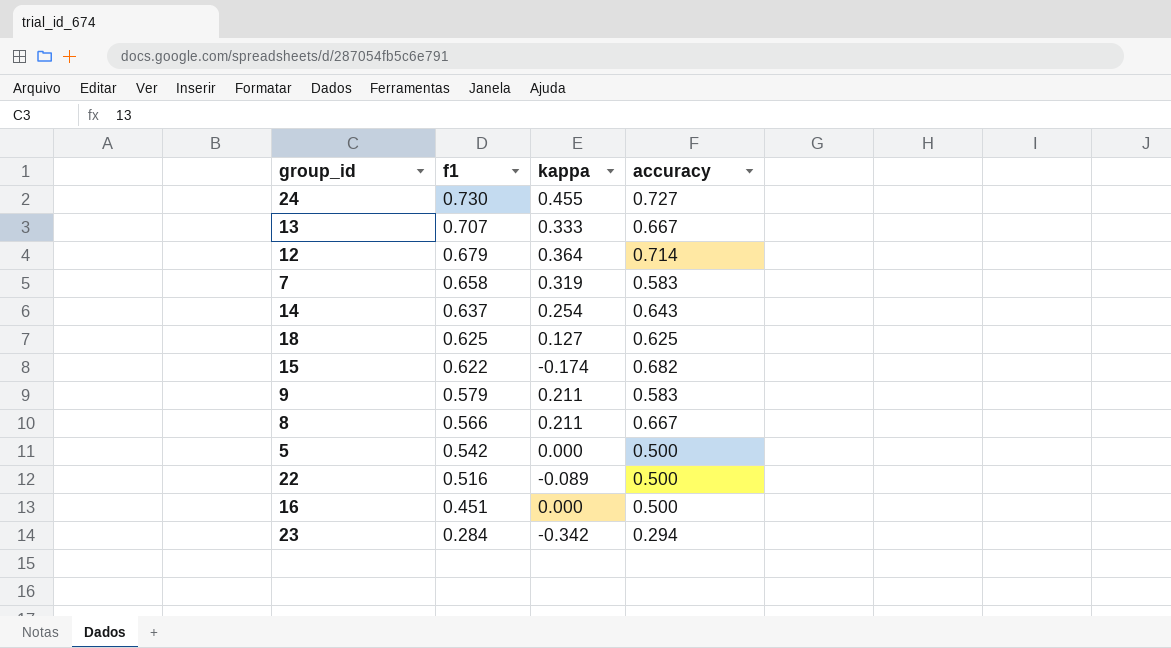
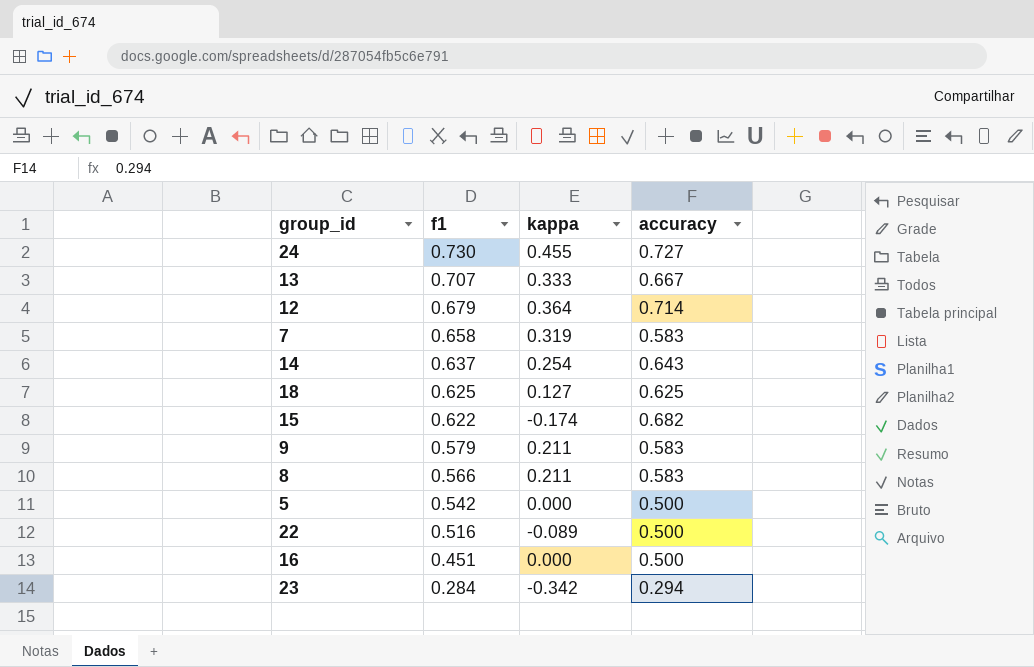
8 | accuracy: 0.667 -> 0.583

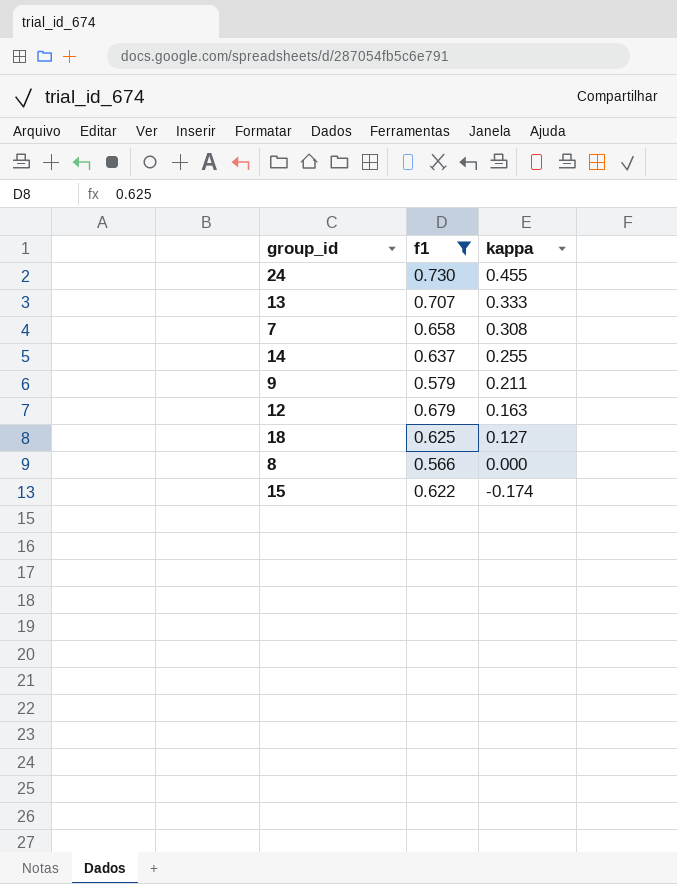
filter: none -> f1 >= 0.566
row order: f1 descending -> kappa descending
column accuracy | position: 4 -> none
7 | kappa: 0.319 -> 0.308
14 | kappa: 0.254 -> 0.255
12 | kappa: 0.364 -> 0.163
8 | kappa: 0.211 -> 0.000

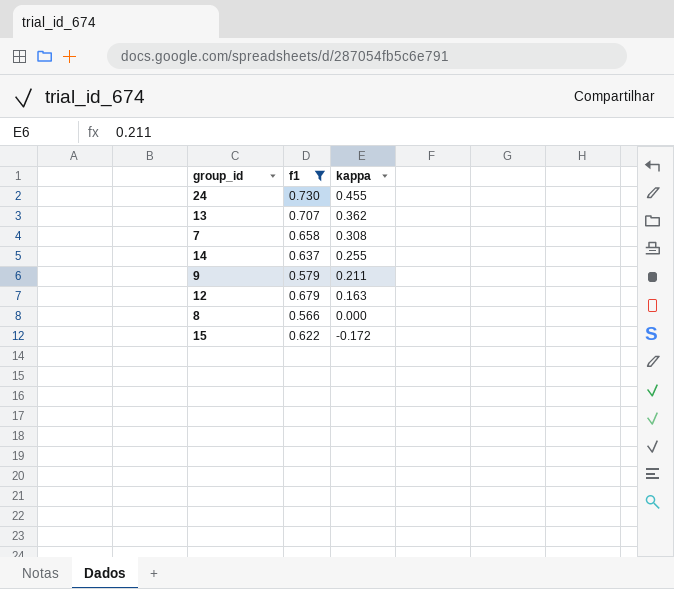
row 18: 0.625 | 0.127 -> none
13 | kappa: 0.333 -> 0.362
15 | kappa: -0.174 -> -0.172

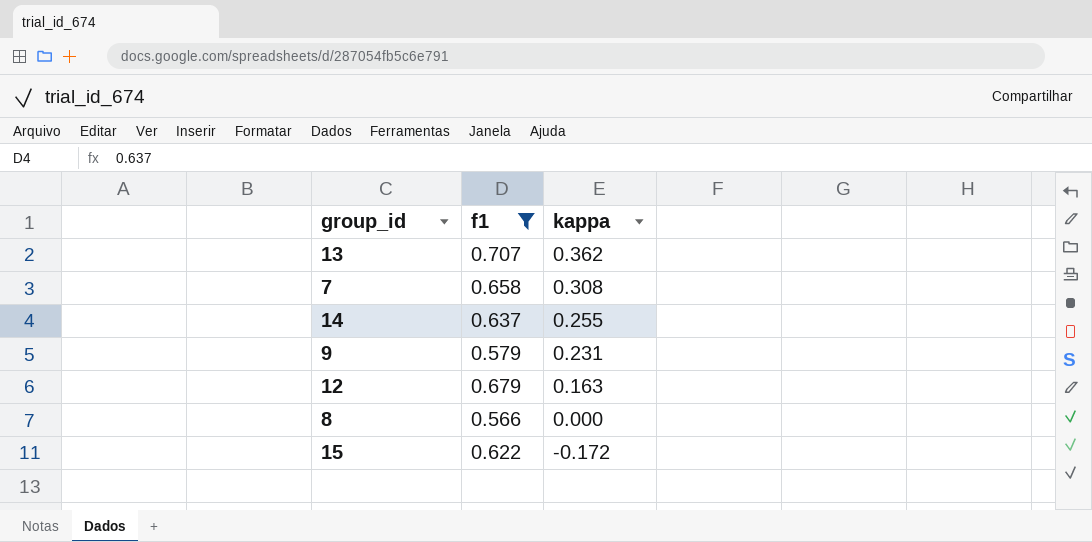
row 24: 0.730 | 0.455 -> none
9 | kappa: 0.211 -> 0.231

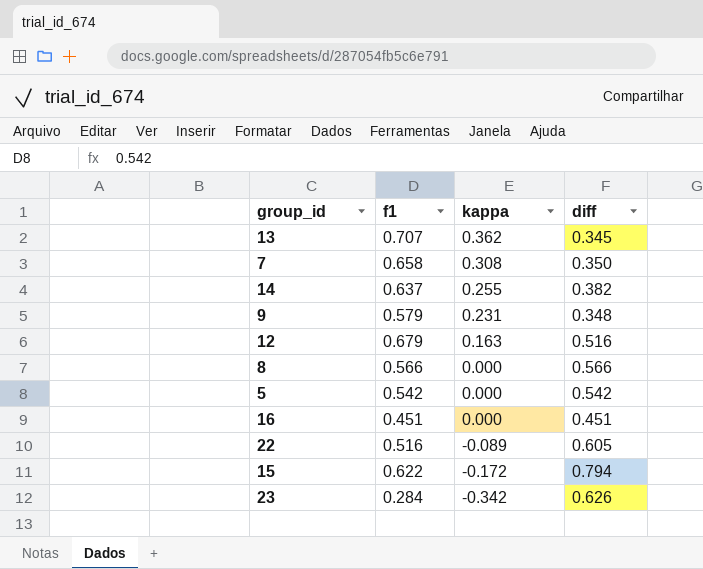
filter: f1 >= 0.566 -> none
column diff | formula: none -> [f1] - [kappa]

